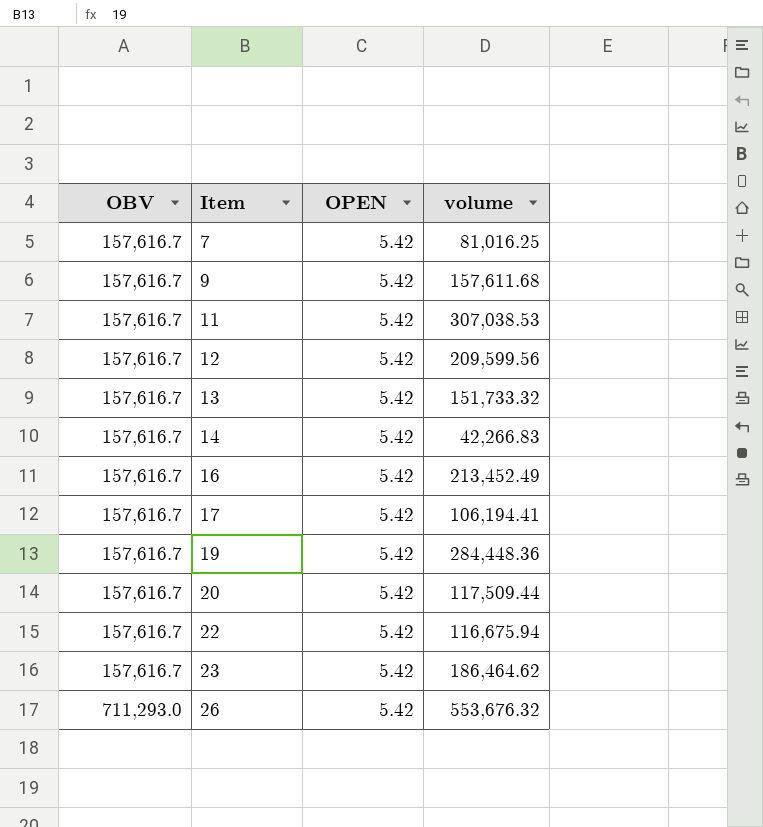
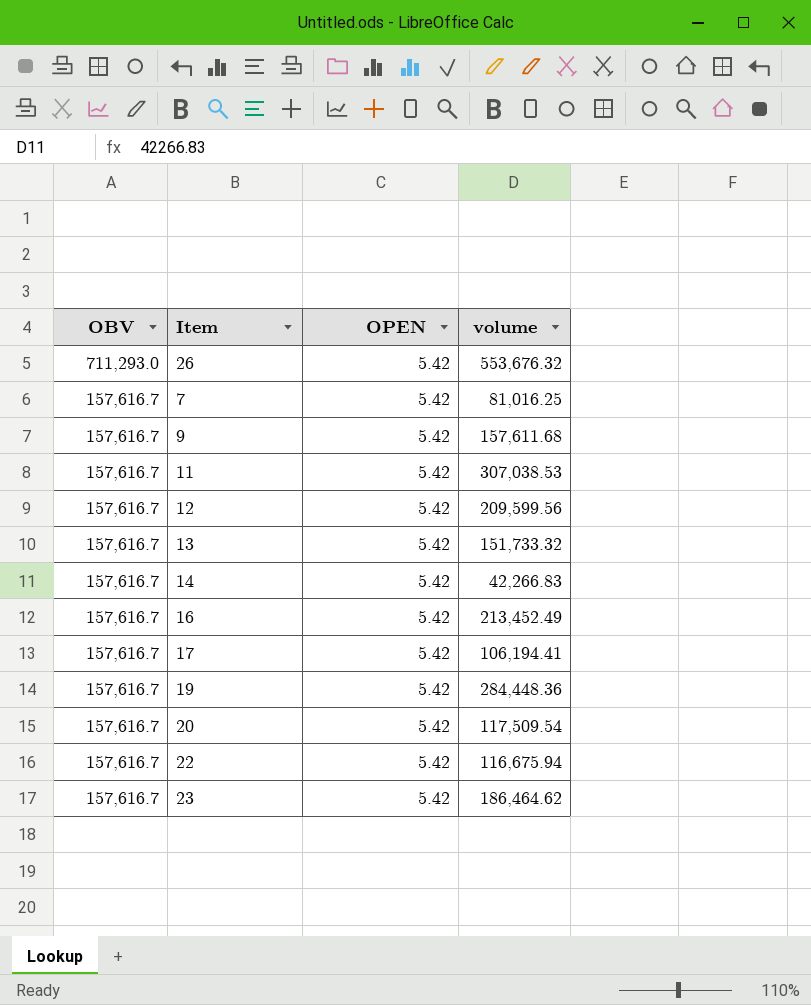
row order: OBV ascending -> OBV descending
20 | volume: 117,509.44 -> 117,509.54

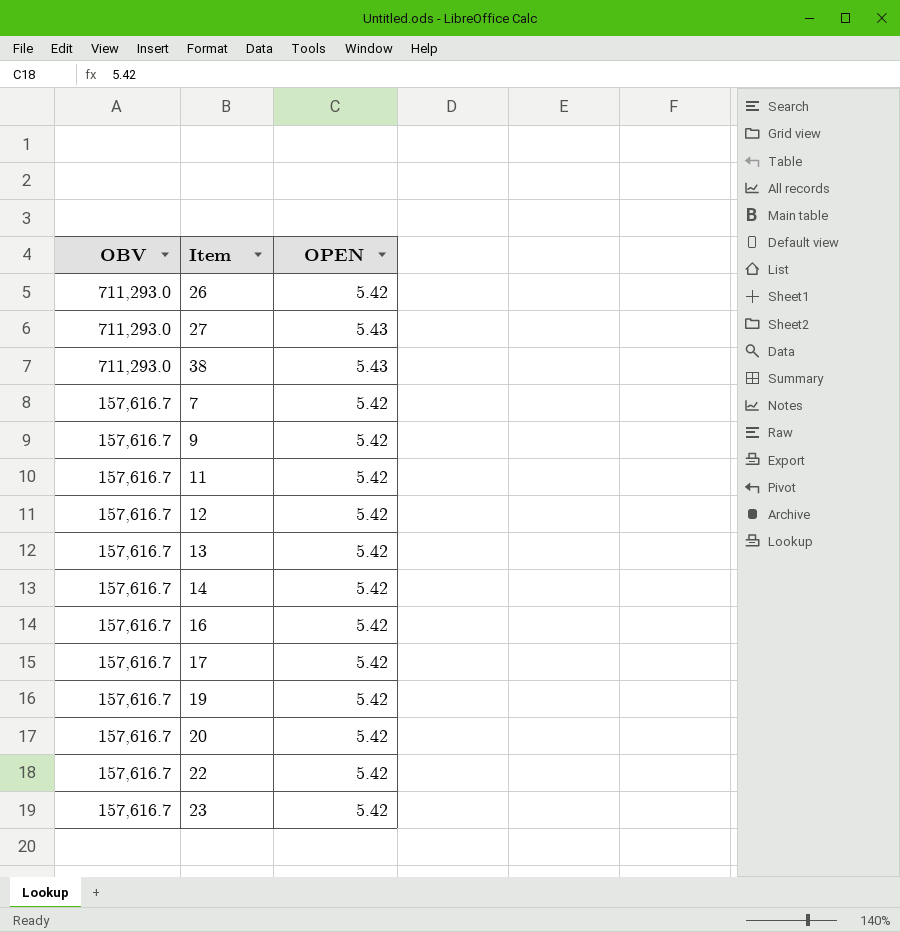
column volume | position: 4 -> none
row 27: none -> 711,293.0 | 5.43
row 38: none -> 711,293.0 | 5.43

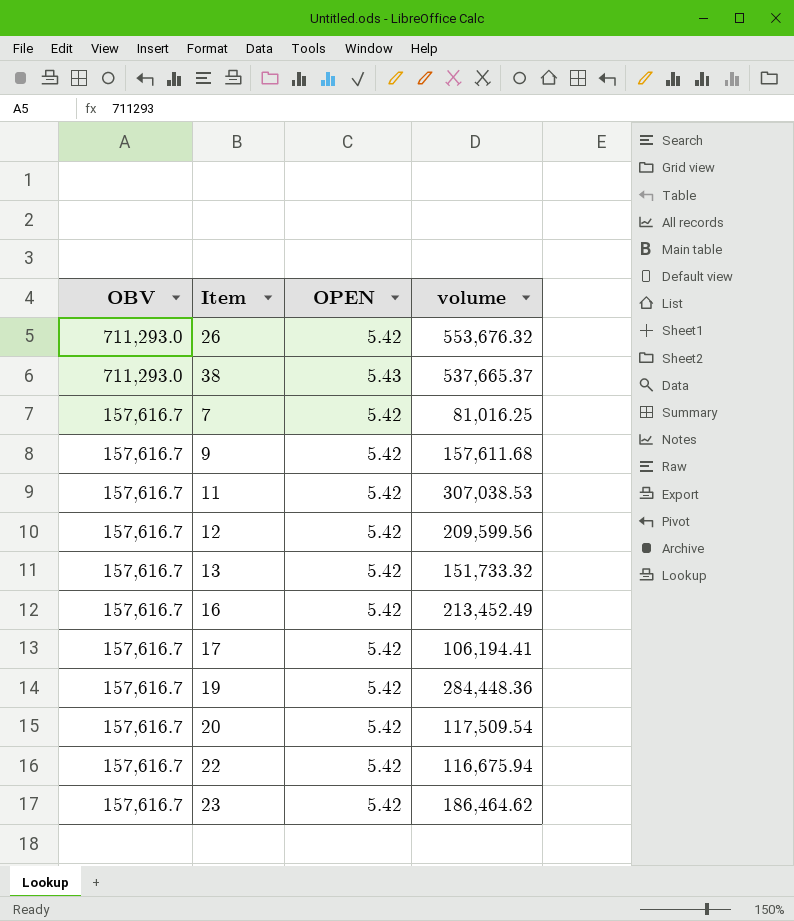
column volume | position: none -> 4
row 27: 711,293.0 | 5.43 -> none
row 14: 157,616.7 | 5.42 -> none

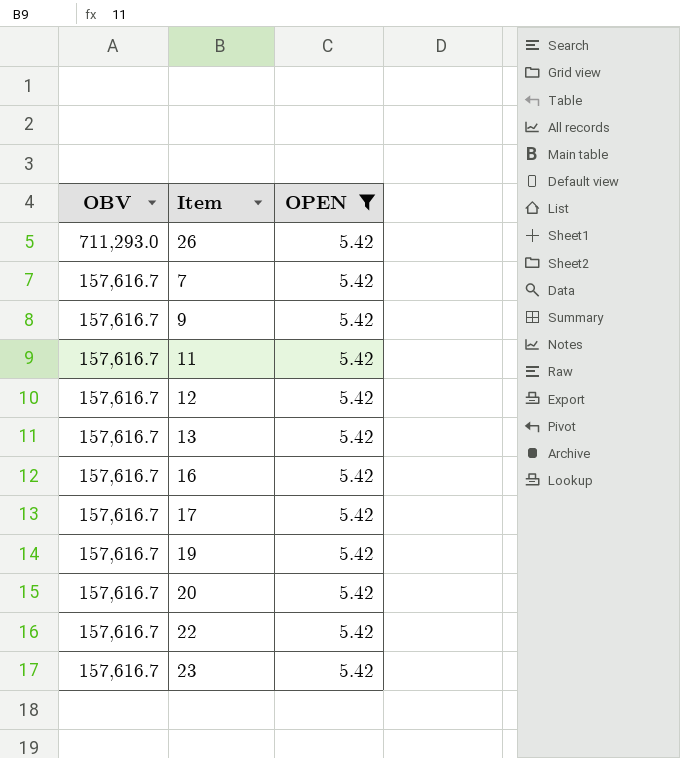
filter: none -> OPEN = 5.42
column volume | position: 4 -> none

